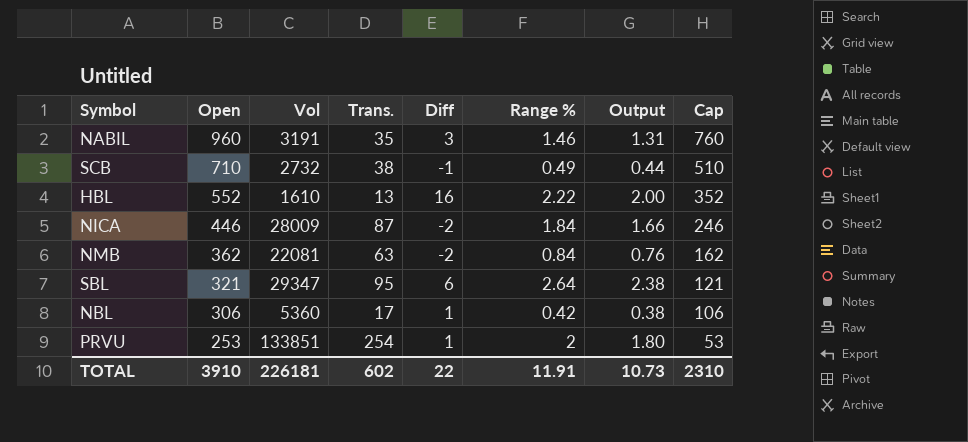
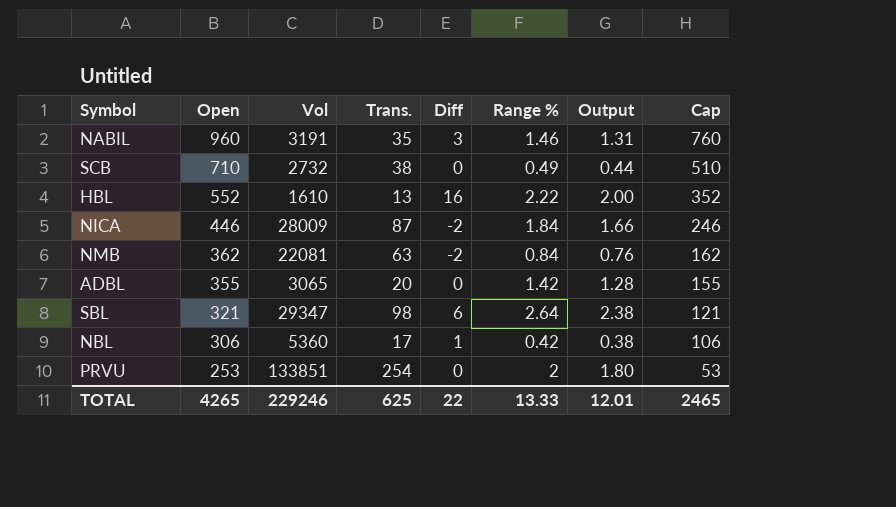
SCB | Diff: -1 -> 0
row ADBL: none -> 355 | 3065 | 20 | 0 | 1.42 | 1.28 | 155
SBL | Trans.: 95 -> 98
PRVU | Diff: 1 -> 0
TOTAL | Open: 3910 -> 4265
TOTAL | Vol: 226181 -> 229246
TOTAL | Trans.: 602 -> 625
TOTAL | Range %: 11.91 -> 13.33
TOTAL | Output: 10.73 -> 12.01
TOTAL | Cap: 2310 -> 2465

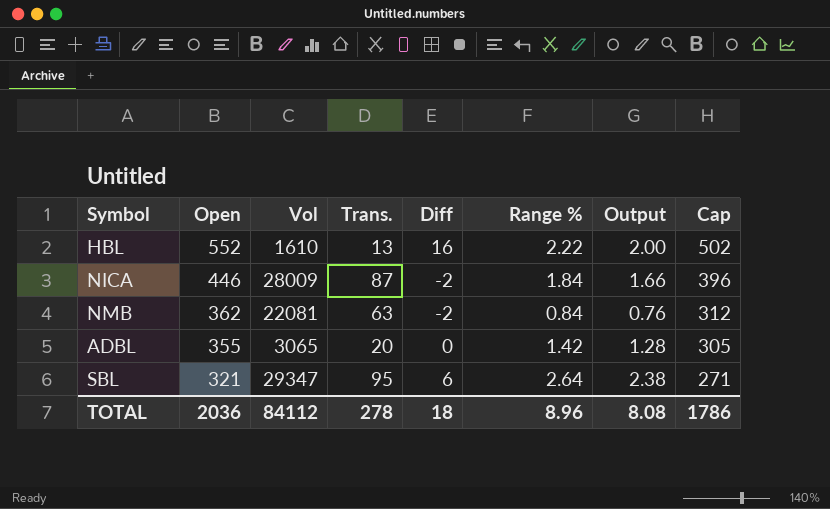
column Cap | formula: [Open] - 200 -> [Open] - 50
row NABIL: 960 | 3191 | 35 | 3 | 1.46 | 1.31 | 760 -> none
row SCB: 710 | 2732 | 38 | 0 | 0.49 | 0.44 | 510 -> none
row NBL: 306 | 5360 | 17 | 1 | 0.42 | 0.38 | 106 -> none
row PRVU: 253 | 133851 | 254 | 0 | 2 | 1.80 | 53 -> none
SBL | Trans.: 98 -> 95
TOTAL | Open: 4265 -> 2036
TOTAL | Vol: 229246 -> 84112
TOTAL | Trans.: 625 -> 278
TOTAL | Diff: 22 -> 18
TOTAL | Range %: 13.33 -> 8.96
TOTAL | Output: 12.01 -> 8.08
TOTAL | Cap: 2465 -> 1786

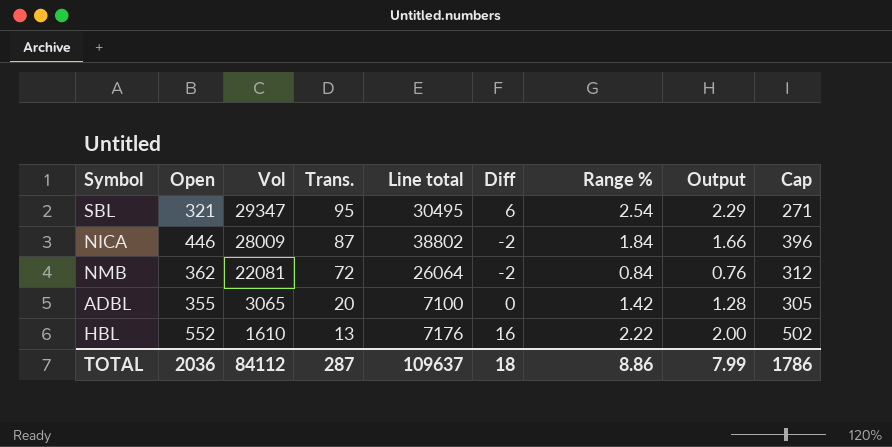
row order: Open descending -> Vol descending
column Line total | formula: none -> [Open] * [Trans.]
SBL | Range %: 2.64 -> 2.54
SBL | Output: 2.38 -> 2.29
NMB | Trans.: 63 -> 72
TOTAL | Trans.: 278 -> 287
TOTAL | Range %: 8.96 -> 8.86
TOTAL | Output: 8.08 -> 7.99

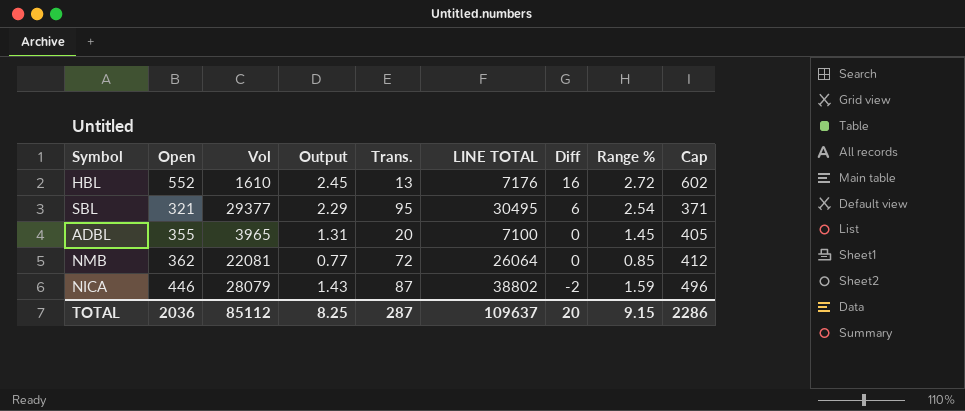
row order: Vol descending -> Diff descending
column Output | position: 8 -> 4
column name: Line total -> LINE TOTAL
column Cap | formula: [Open] - 50 -> [Open] + 50
HBL | Output: 2.00 -> 2.45
HBL | Range %: 2.22 -> 2.72
SBL | Vol: 29347 -> 29377
ADBL | Vol: 3065 -> 3965
ADBL | Output: 1.28 -> 1.31
ADBL | Range %: 1.42 -> 1.45
NMB | Output: 0.76 -> 0.77
NMB | Diff: -2 -> 0
NMB | Range %: 0.84 -> 0.85
NICA | Vol: 28009 -> 28079
NICA | Output: 1.66 -> 1.43
NICA | Range %: 1.84 -> 1.59
TOTAL | Vol: 84112 -> 85112
TOTAL | Output: 7.99 -> 8.25
TOTAL | Diff: 18 -> 20
TOTAL | Range %: 8.86 -> 9.15
TOTAL | Cap: 1786 -> 2286

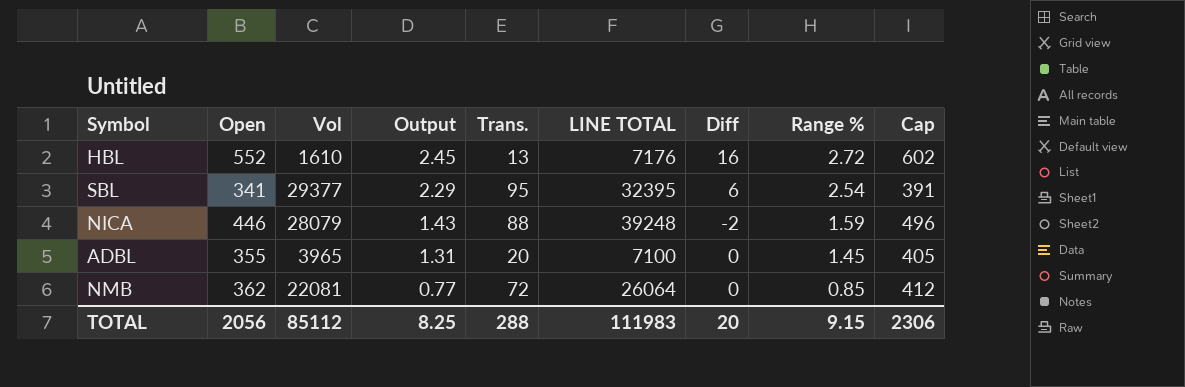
row order: Diff descending -> Output descending
SBL | Open: 321 -> 341
SBL | LINE TOTAL: 30495 -> 32395
SBL | Cap: 371 -> 391
NICA | Trans.: 87 -> 88
NICA | LINE TOTAL: 38802 -> 39248
TOTAL | Open: 2036 -> 2056
TOTAL | Trans.: 287 -> 288
TOTAL | LINE TOTAL: 109637 -> 111983
TOTAL | Cap: 2286 -> 2306

